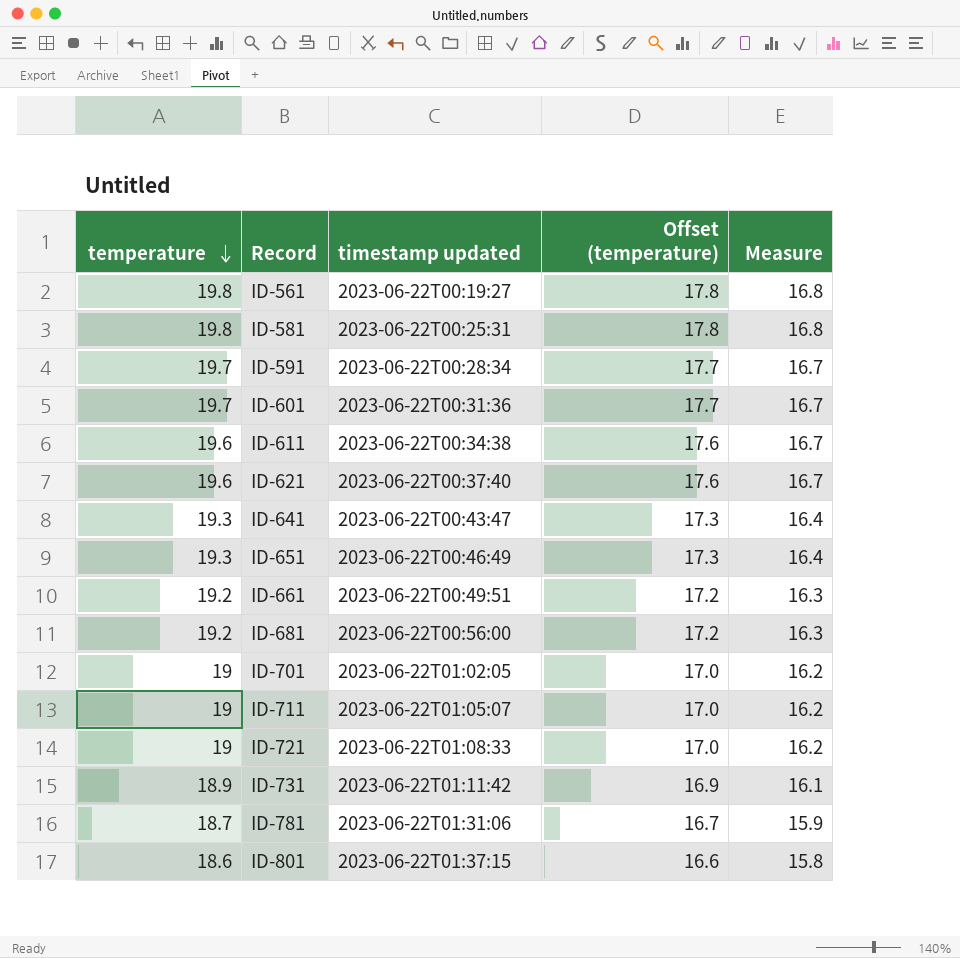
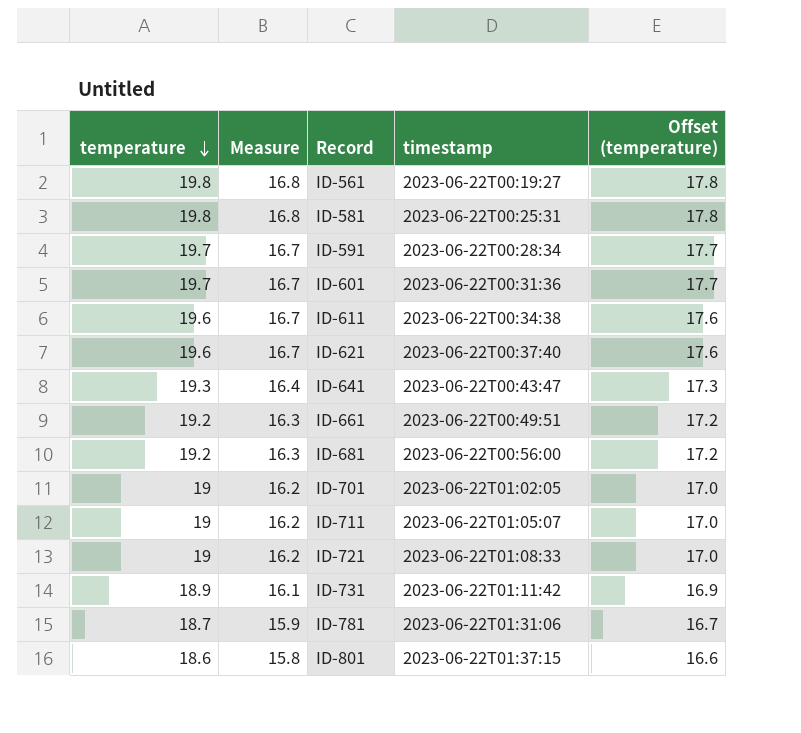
column Measure | position: 5 -> 2
column name: timestamp updated -> timestamp
row ID-651: 19.3 | 2023-06-22T00:46:49 | 17.3 | 16.4 -> none

